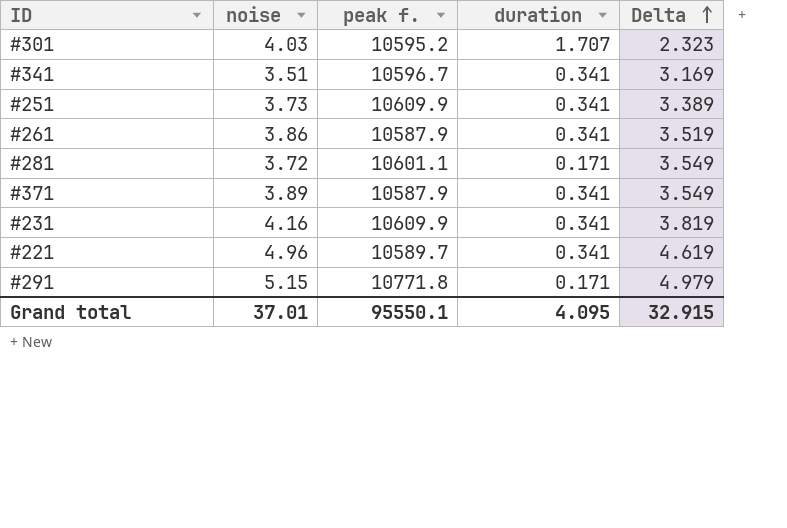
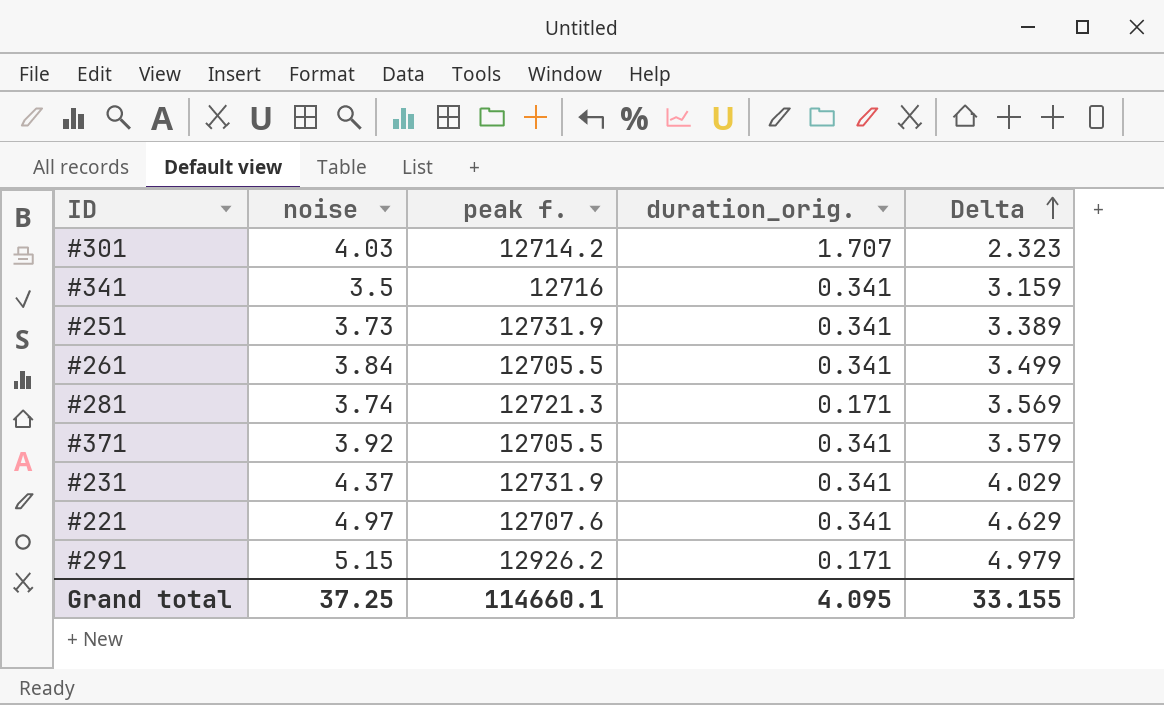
column name: duration -> duration_orig.
#301 | peak f.: 10595.2 -> 12714.2
#341 | noise: 3.51 -> 3.5
#341 | peak f.: 10596.7 -> 12716
#341 | Delta: 3.169 -> 3.159
#251 | peak f.: 10609.9 -> 12731.9
#261 | noise: 3.86 -> 3.84
#261 | peak f.: 10587.9 -> 12705.5
#261 | Delta: 3.519 -> 3.499
#281 | noise: 3.72 -> 3.74
#281 | peak f.: 10601.1 -> 12721.3
#281 | Delta: 3.549 -> 3.569
#371 | noise: 3.89 -> 3.92
#371 | peak f.: 10587.9 -> 12705.5
#371 | Delta: 3.549 -> 3.579
#231 | noise: 4.16 -> 4.37
#231 | peak f.: 10609.9 -> 12731.9
#231 | Delta: 3.819 -> 4.029
#221 | noise: 4.96 -> 4.97
#221 | peak f.: 10589.7 -> 12707.6
#221 | Delta: 4.619 -> 4.629
#291 | peak f.: 10771.8 -> 12926.2
Grand total | noise: 37.01 -> 37.25
Grand total | peak f.: 95550.1 -> 114660.1
Grand total | Delta: 32.915 -> 33.155

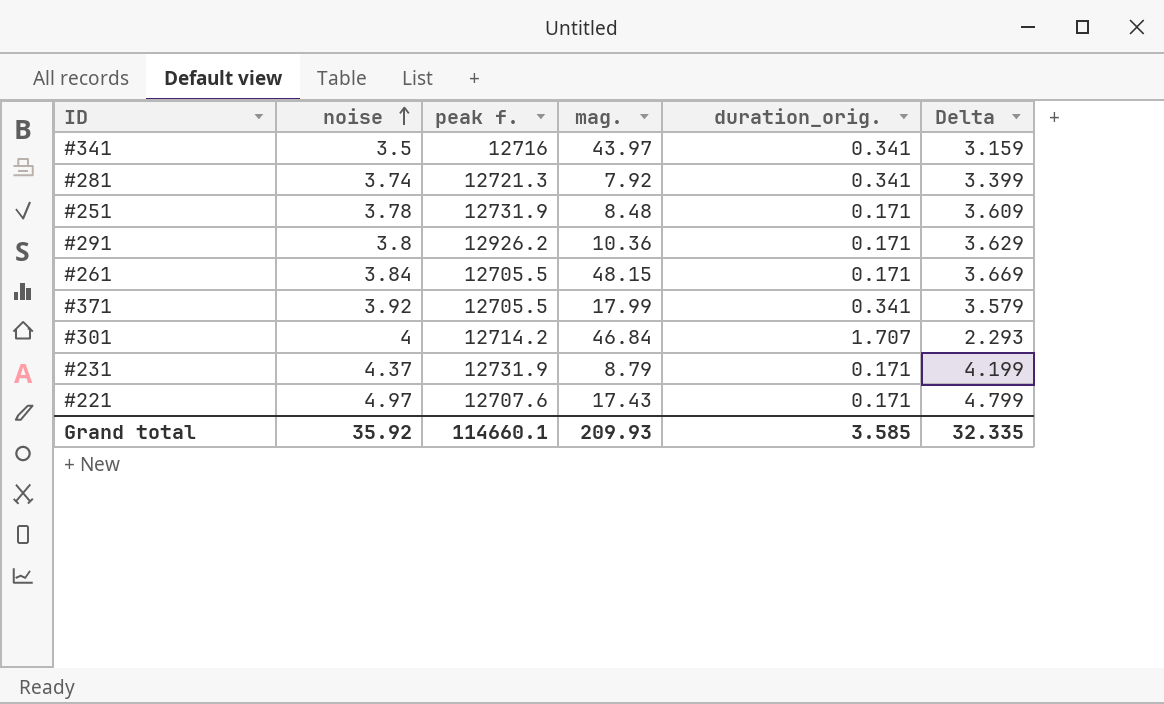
row order: Delta ascending -> noise ascending
column mag. | position: none -> 4
#281 | duration_orig.: 0.171 -> 0.341
#281 | Delta: 3.569 -> 3.399
#251 | noise: 3.73 -> 3.78
#251 | duration_orig.: 0.341 -> 0.171
#251 | Delta: 3.389 -> 3.609
#291 | noise: 5.15 -> 3.8
#291 | Delta: 4.979 -> 3.629
#261 | duration_orig.: 0.341 -> 0.171
#261 | Delta: 3.499 -> 3.669
#301 | noise: 4.03 -> 4
#301 | Delta: 2.323 -> 2.293
#231 | duration_orig.: 0.341 -> 0.171
#231 | Delta: 4.029 -> 4.199
#221 | duration_orig.: 0.341 -> 0.171
#221 | Delta: 4.629 -> 4.799
Grand total | noise: 37.25 -> 35.92
Grand total | duration_orig.: 4.095 -> 3.585
Grand total | Delta: 33.155 -> 32.335

